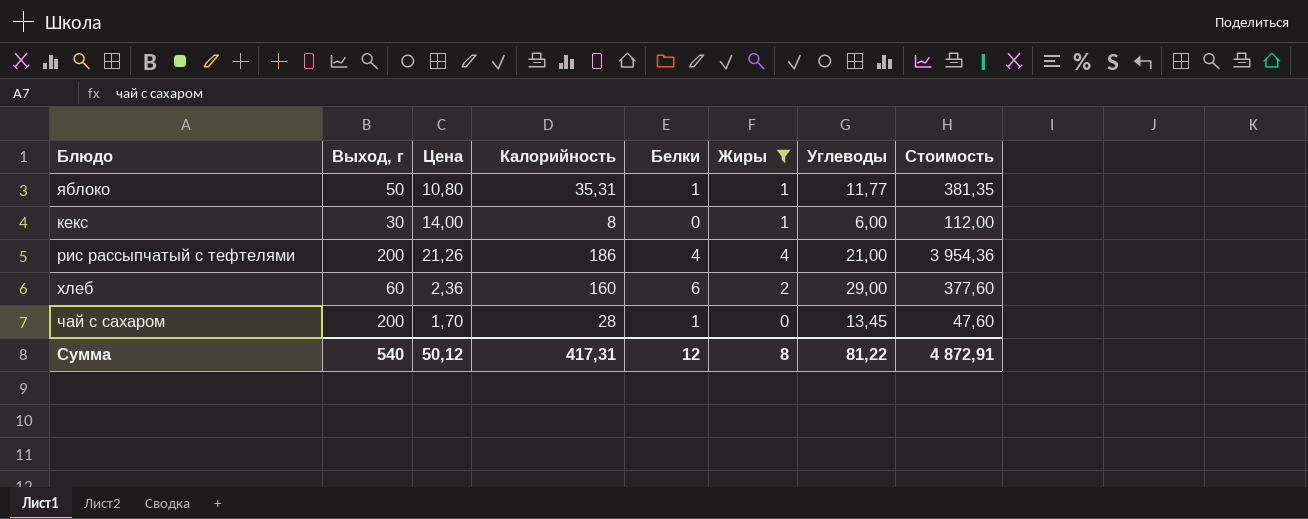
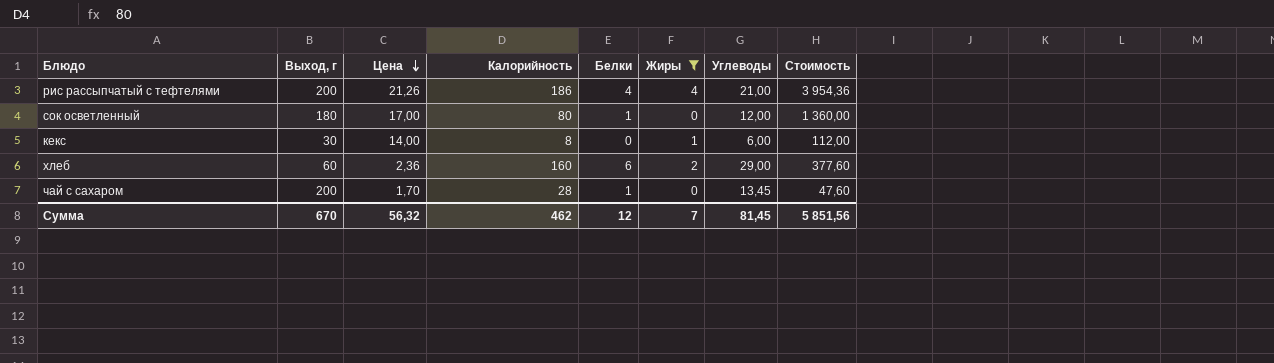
row order: none -> Цена descending
row яблоко: 50 | 10,80 | 35,31 | 1 | 1 | 11,77 | 381,35 -> none
row сок осветленный: none -> 180 | 17,00 | 80 | 1 | 0 | 12,00 | 1 360,00
Сумма | Выход, г: 540 -> 670
Сумма | Цена: 50,12 -> 56,32
Сумма | Калорийность: 417,31 -> 462
Сумма | Жиры: 8 -> 7
Сумма | Углеводы: 81,22 -> 81,45
Сумма | Стоимость: 4 872,91 -> 5 851,56

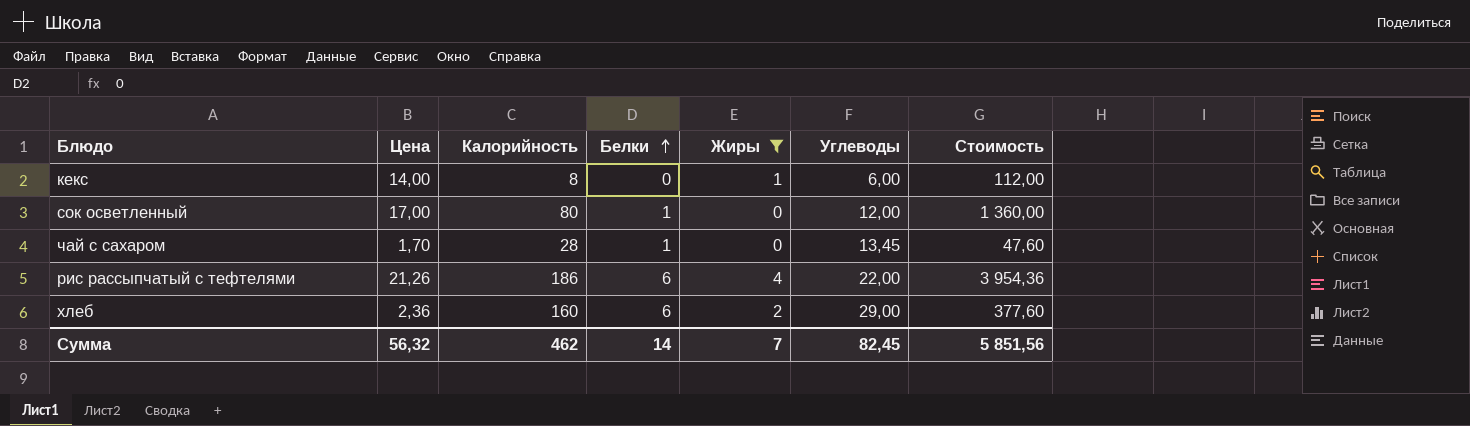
row order: Цена descending -> Белки ascending
column Выход, г | position: 2 -> none
рис рассыпчатый с тефтелями | Белки: 4 -> 6
рис рассыпчатый с тефтелями | Углеводы: 21,00 -> 22,00
Сумма | Белки: 12 -> 14
Сумма | Углеводы: 81,45 -> 82,45

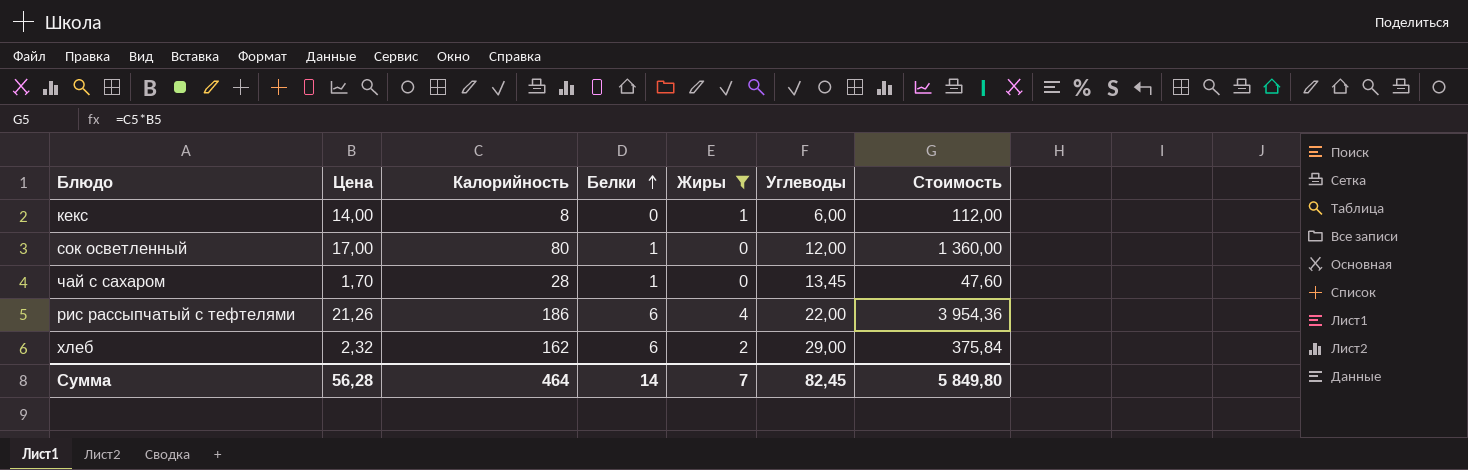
хлеб | Цена: 2,36 -> 2,32
хлеб | Калорийность: 160 -> 162
хлеб | Стоимость: 377,60 -> 375,84
Сумма | Цена: 56,32 -> 56,28
Сумма | Калорийность: 462 -> 464
Сумма | Стоимость: 5 851,56 -> 5 849,80

